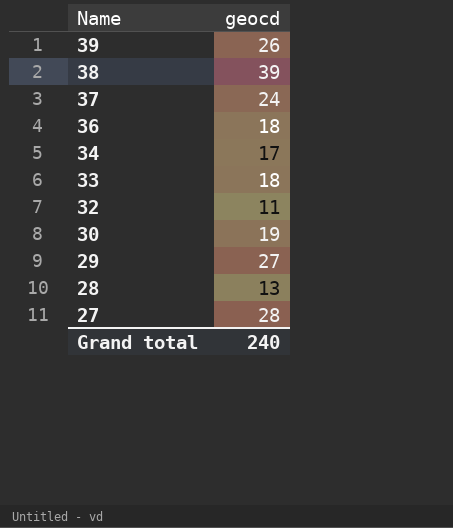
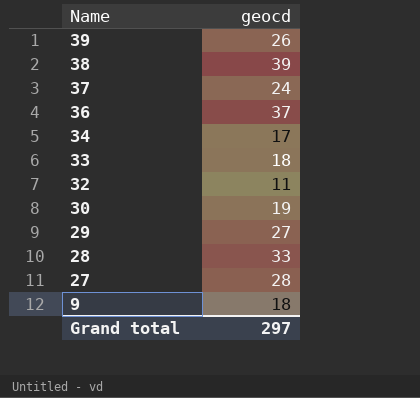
36 | geocd: 18 -> 37
28 | geocd: 13 -> 33
row 9: none -> 18
Grand total | geocd: 240 -> 297

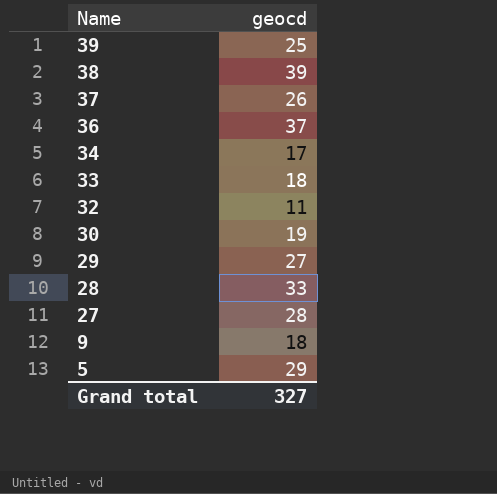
39 | geocd: 26 -> 25
37 | geocd: 24 -> 26
row 5: none -> 29
Grand total | geocd: 297 -> 327

